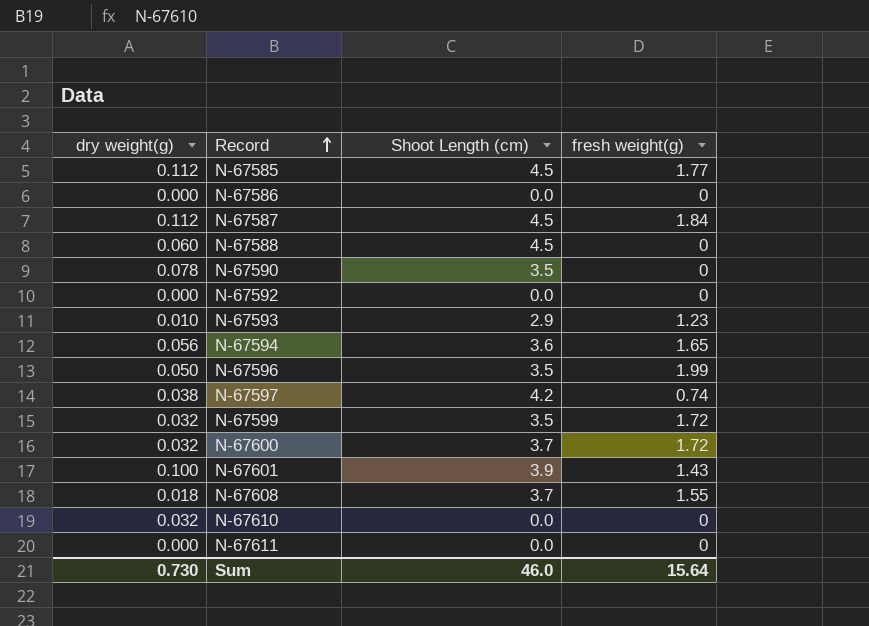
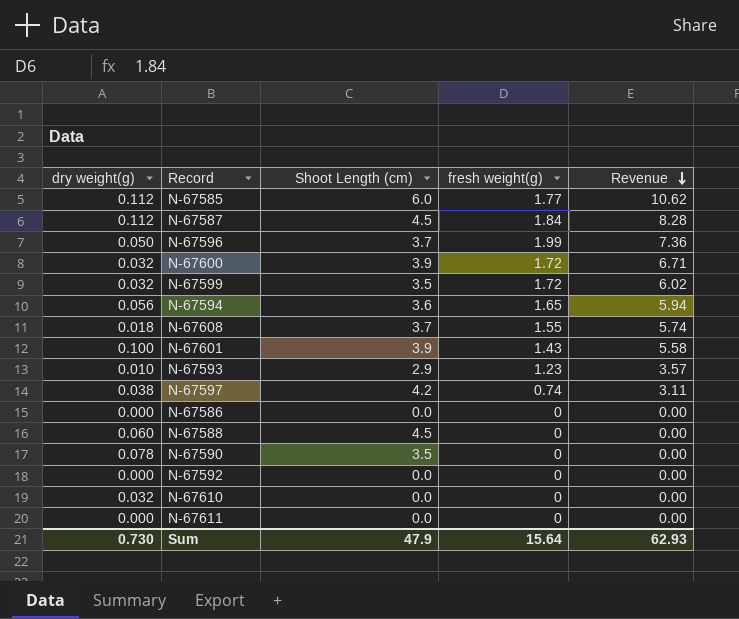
row order: Record ascending -> Revenue descending
column Revenue | formula: none -> [Shoot Length (cm)] * [fresh weight(g)]
N-67585 | Shoot Length (cm): 4.5 -> 6.0
N-67596 | Shoot Length (cm): 3.5 -> 3.7
N-67600 | Shoot Length (cm): 3.7 -> 3.9
Sum | Shoot Length (cm): 46.0 -> 47.9

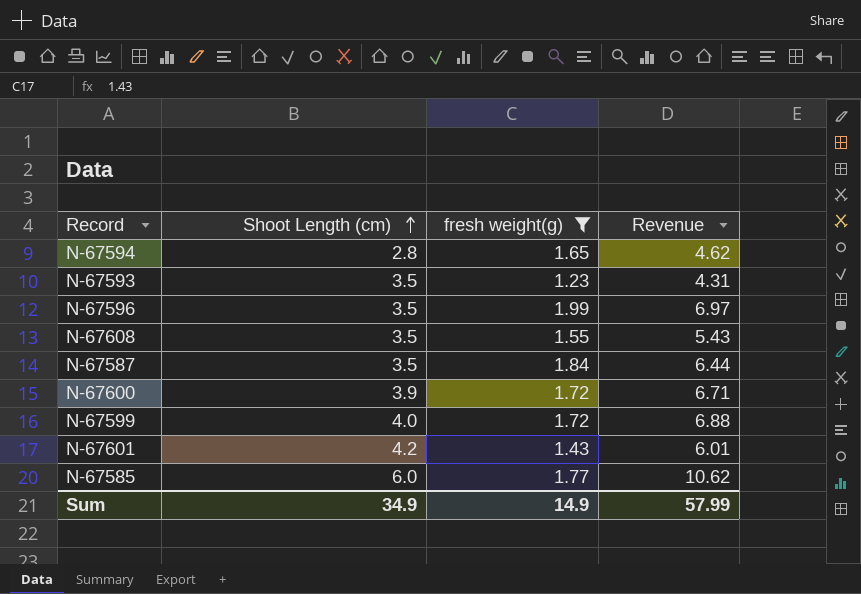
filter: none -> fresh weight(g) >= 1.23
row order: Revenue descending -> Shoot Length (cm) ascending
column dry weight(g) | position: 1 -> none
N-67594 | Shoot Length (cm): 3.6 -> 2.8
N-67594 | Revenue: 5.94 -> 4.62
N-67593 | Shoot Length (cm): 2.9 -> 3.5
N-67593 | Revenue: 3.57 -> 4.31
N-67596 | Shoot Length (cm): 3.7 -> 3.5
N-67596 | Revenue: 7.36 -> 6.97
N-67608 | Shoot Length (cm): 3.7 -> 3.5
N-67608 | Revenue: 5.74 -> 5.43
N-67587 | Shoot Length (cm): 4.5 -> 3.5
N-67587 | Revenue: 8.28 -> 6.44
N-67599 | Shoot Length (cm): 3.5 -> 4.0
N-67599 | Revenue: 6.02 -> 6.88
N-67601 | Shoot Length (cm): 3.9 -> 4.2
N-67601 | Revenue: 5.58 -> 6.01
Sum | Shoot Length (cm): 47.9 -> 34.9
Sum | fresh weight(g): 15.64 -> 14.9
Sum | Revenue: 62.93 -> 57.99

